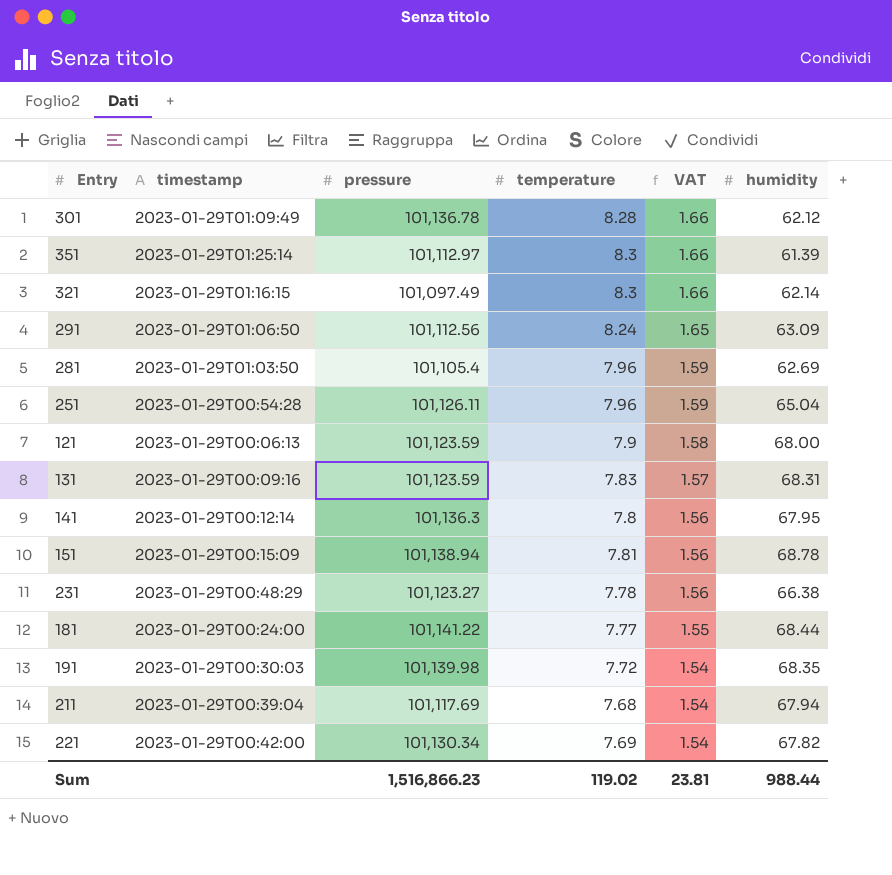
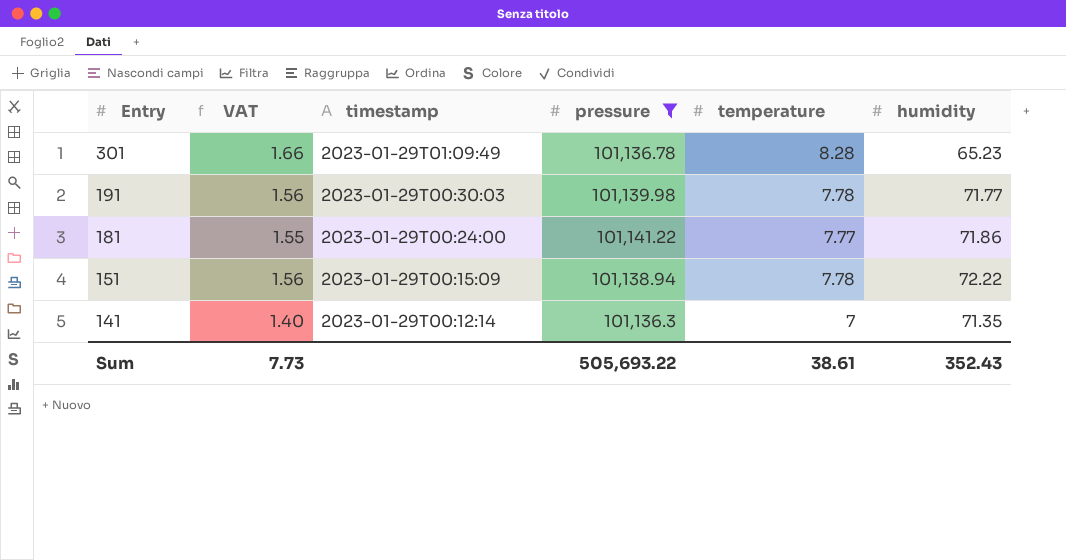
filter: none -> pressure >= 101,136.3
row order: VAT descending -> Entry descending
column VAT | position: 5 -> 2
301 | humidity: 62.12 -> 65.23
191 | VAT: 1.54 -> 1.56
191 | temperature: 7.72 -> 7.78
191 | humidity: 68.35 -> 71.77
181 | humidity: 68.44 -> 71.86
151 | temperature: 7.81 -> 7.78
151 | humidity: 68.78 -> 72.22
141 | VAT: 1.56 -> 1.40
141 | temperature: 7.8 -> 7
141 | humidity: 67.95 -> 71.35
Sum | VAT: 23.81 -> 7.73
Sum | pressure: 1,516,866.23 -> 505,693.22
Sum | temperature: 119.02 -> 38.61
Sum | humidity: 988.44 -> 352.43

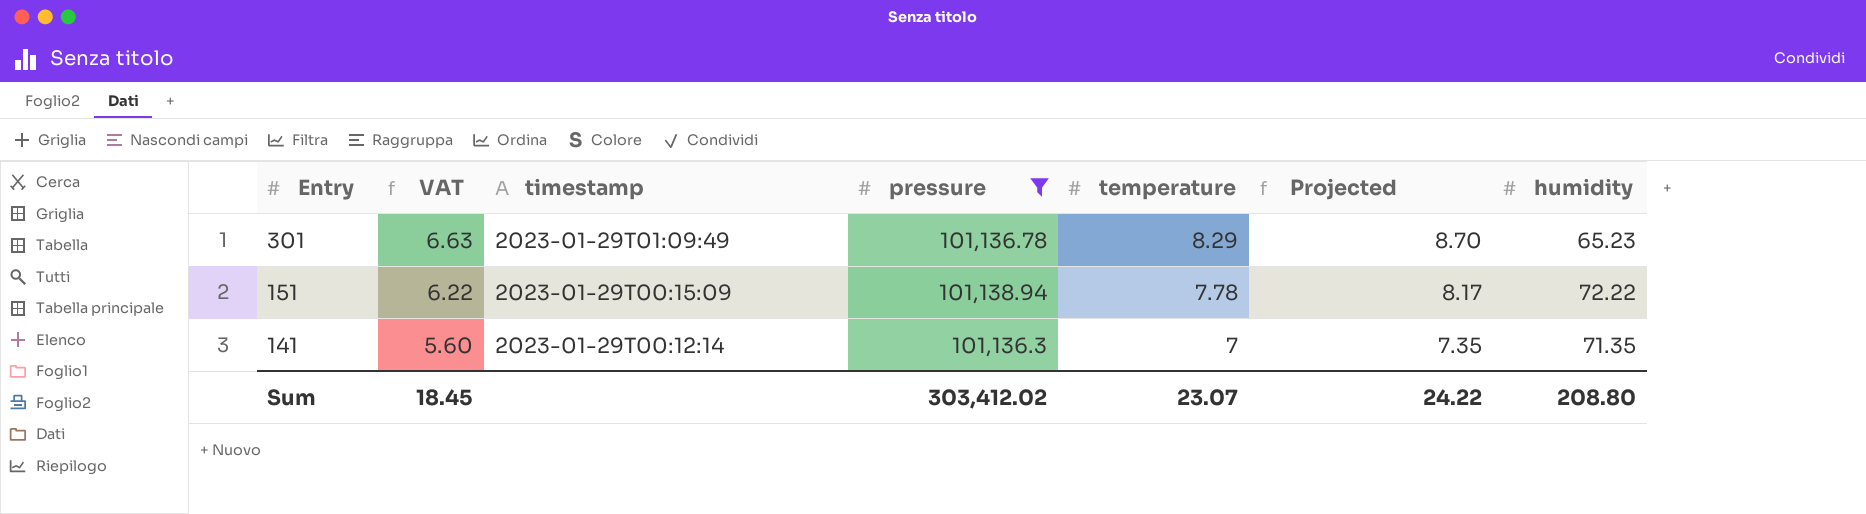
column VAT | formula: [temperature] * 0.2 -> [temperature] * 0.8
column Projected | formula: none -> [temperature] * 1.05
row 191: 1.56 | 2023-01-29T00:30:03 | 101,139.98 | 7.78 | 71.77 -> none
row 181: 1.55 | 2023-01-29T00:24:00 | 101,141.22 | 7.77 | 71.86 -> none
301 | temperature: 8.28 -> 8.29
Sum | VAT: 7.73 -> 18.45
Sum | pressure: 505,693.22 -> 303,412.02
Sum | temperature: 38.61 -> 23.07
Sum | humidity: 352.43 -> 208.80

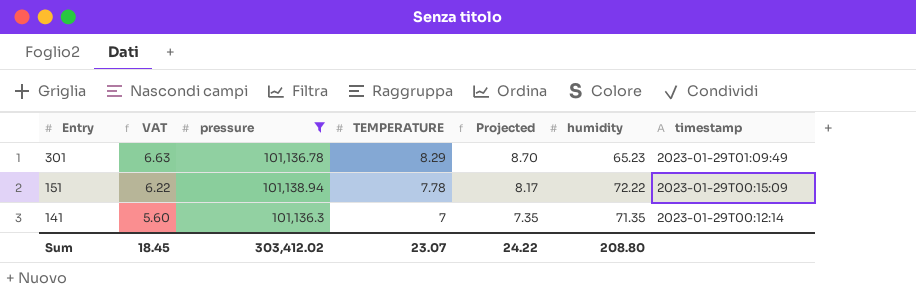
column name: temperature -> TEMPERATURE
column timestamp | position: 3 -> 7

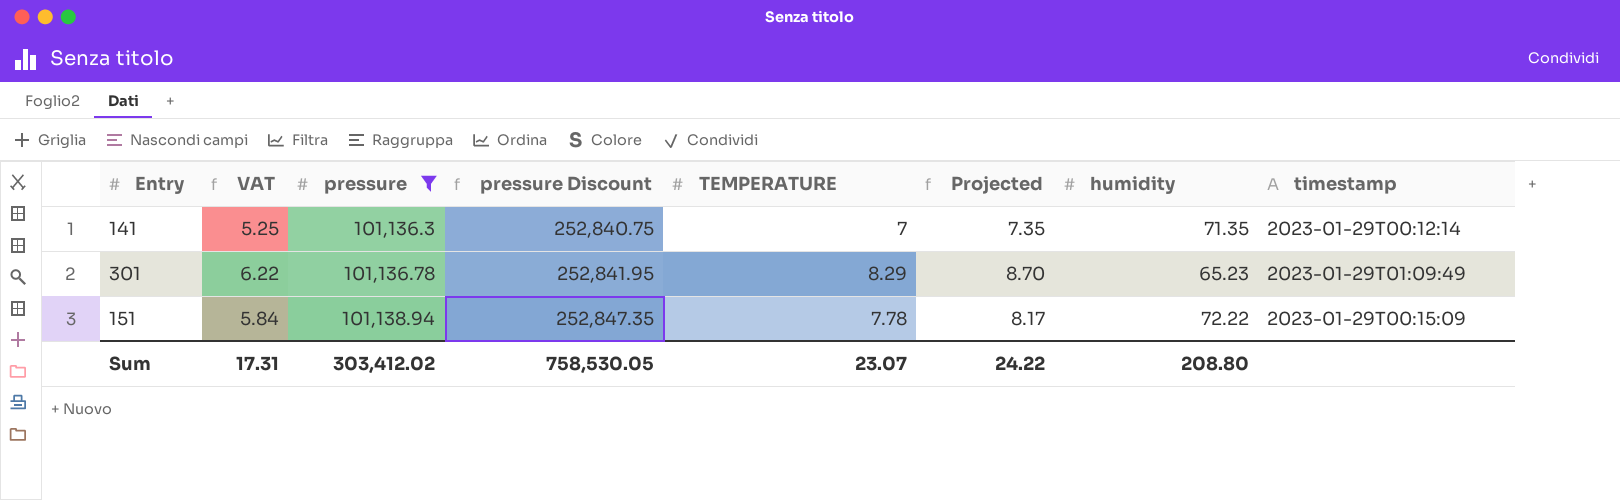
row order: Entry descending -> pressure ascending
column VAT | formula: [TEMPERATURE] * 0.8 -> [TEMPERATURE] * 0.75
column pressure Discount | formula: none -> [pressure] * 2.5
Sum | VAT: 18.45 -> 17.31

